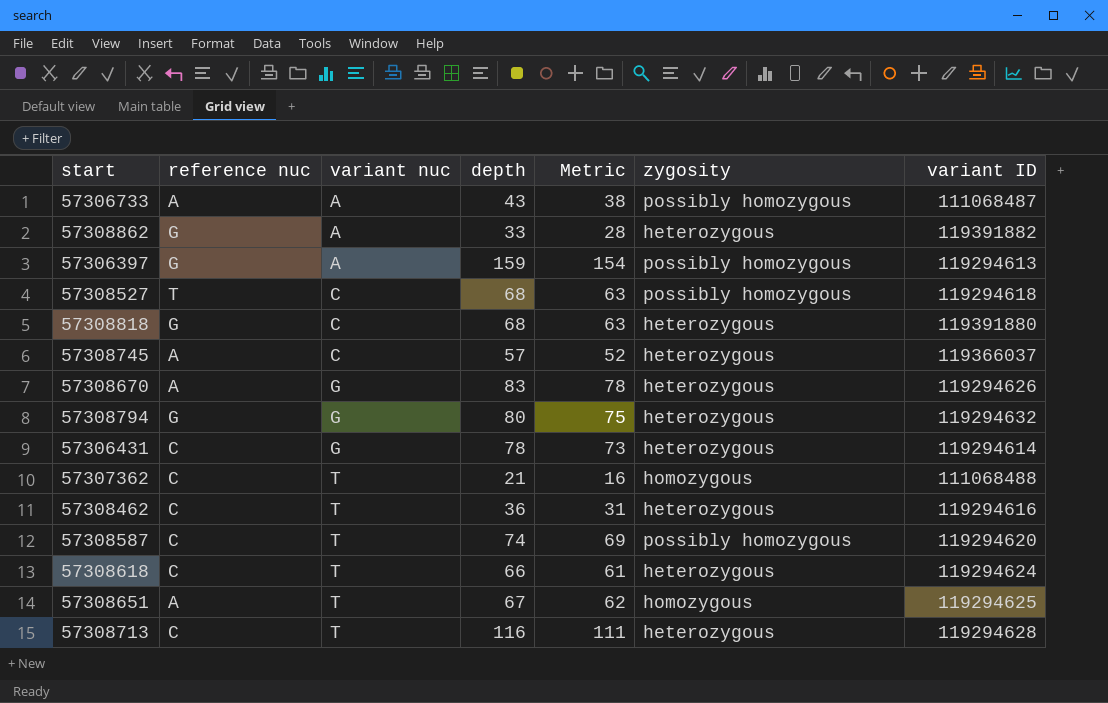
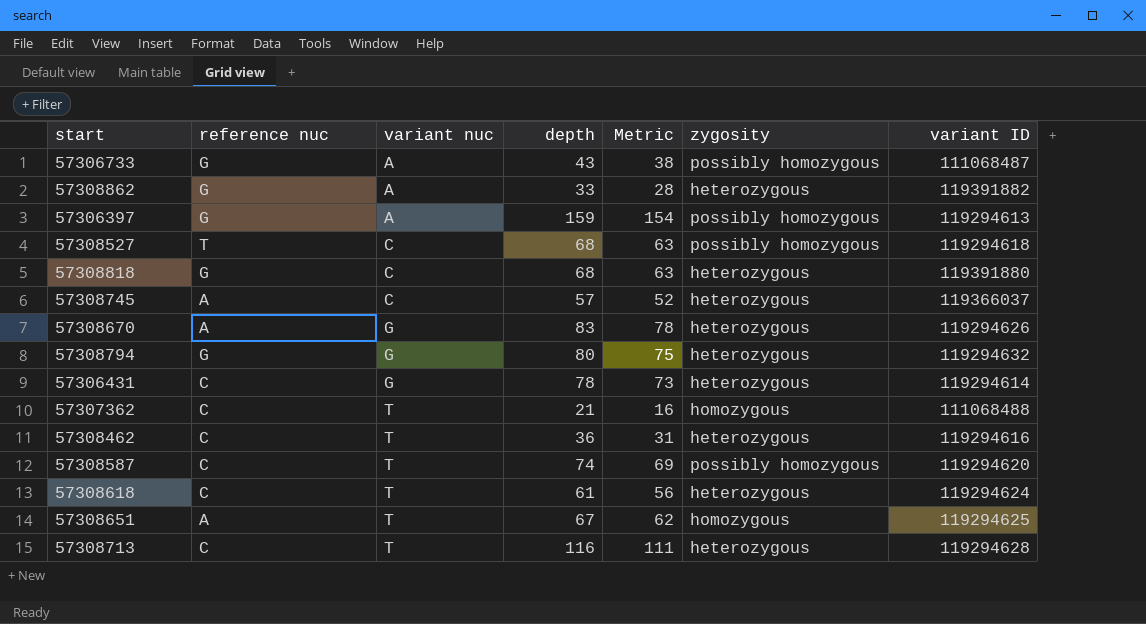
57306733 | reference nuc: A -> G
57308618 | depth: 66 -> 61
57308618 | Metric: 61 -> 56

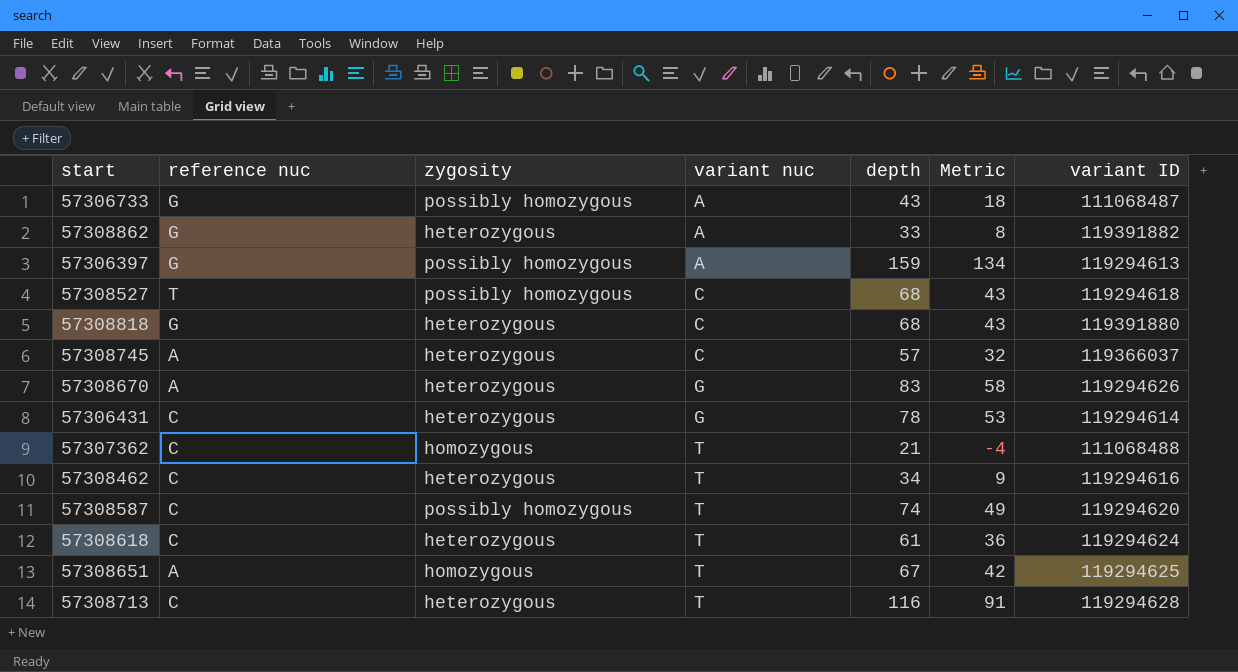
column zygosity | position: 6 -> 3
column Metric | formula: [depth] - 5 -> [depth] - 25
row 57308794: G | G | 80 | 75 | heterozygous | 119294632 -> none
57308462 | depth: 36 -> 34

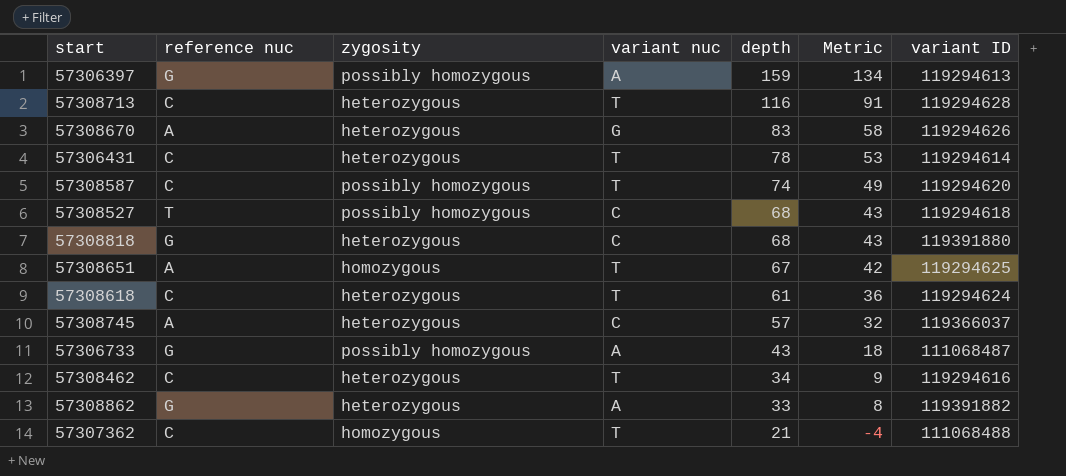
row order: variant nuc ascending -> depth descending
57306431 | variant nuc: G -> T

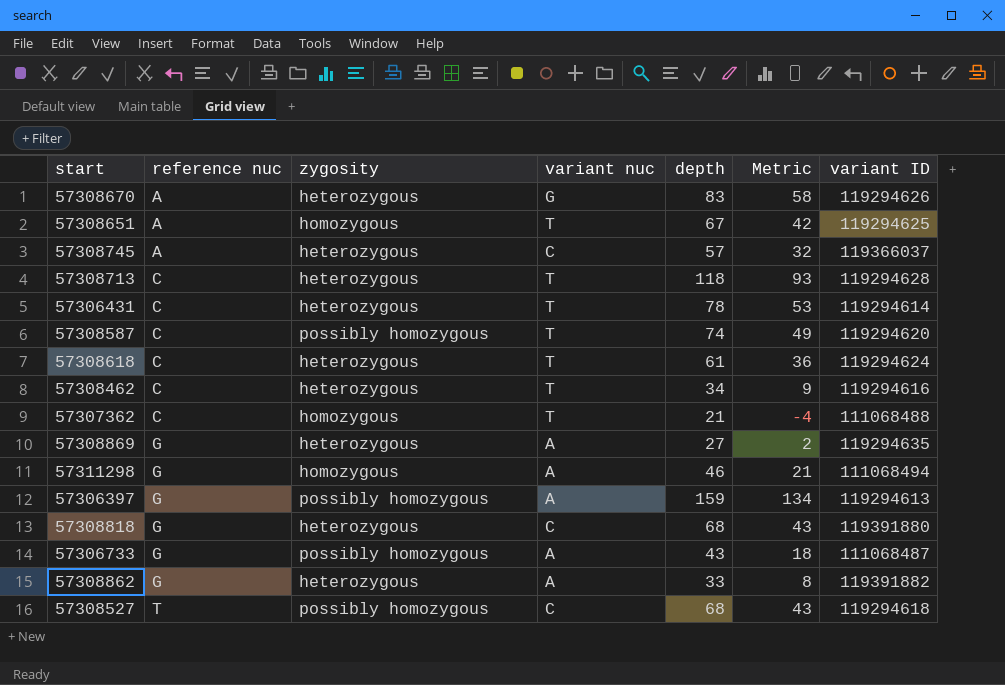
row order: depth descending -> reference nuc ascending
57308713 | depth: 116 -> 118
57308713 | Metric: 91 -> 93
row 57308869: none -> G | heterozygous | A | 27 | 2 | 119294635
row 57311298: none -> G | homozygous | A | 46 | 21 | 111068494

